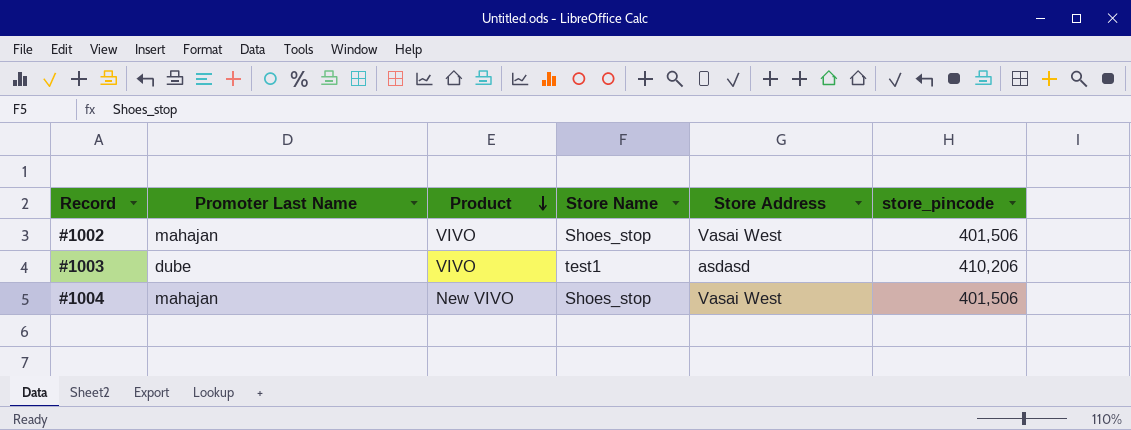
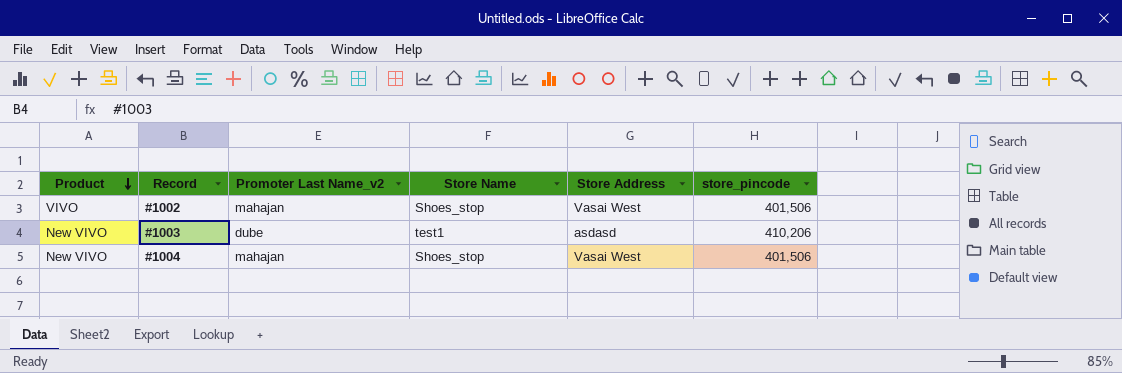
column Product | position: 3 -> 1
column name: Promoter Last Name -> Promoter Last Name_v2
#1003 | Product: VIVO -> New VIVO

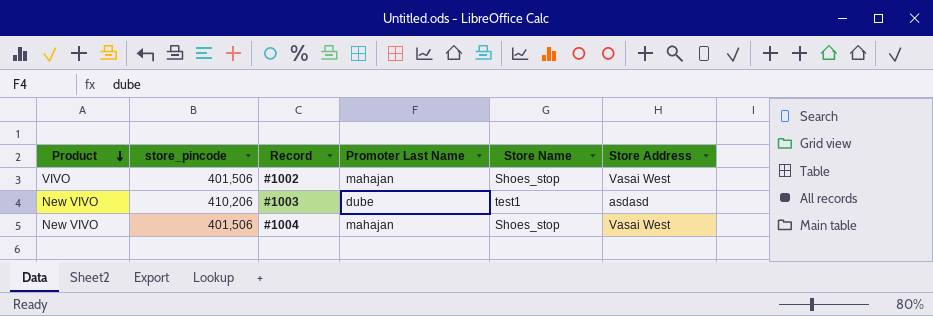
column store_pincode | position: 6 -> 2
column name: Promoter Last Name_v2 -> Promoter Last Name

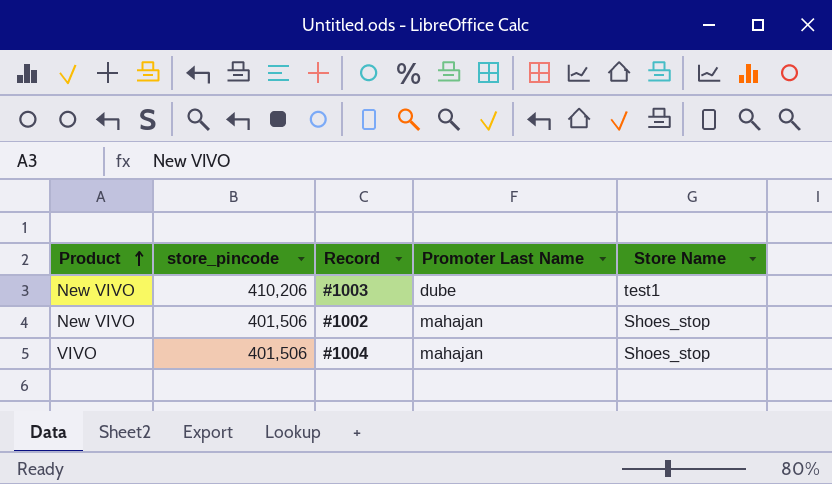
row order: Product descending -> Product ascending
column Store Address | position: 6 -> none
#1002 | Product: VIVO -> New VIVO
#1004 | Product: New VIVO -> VIVO

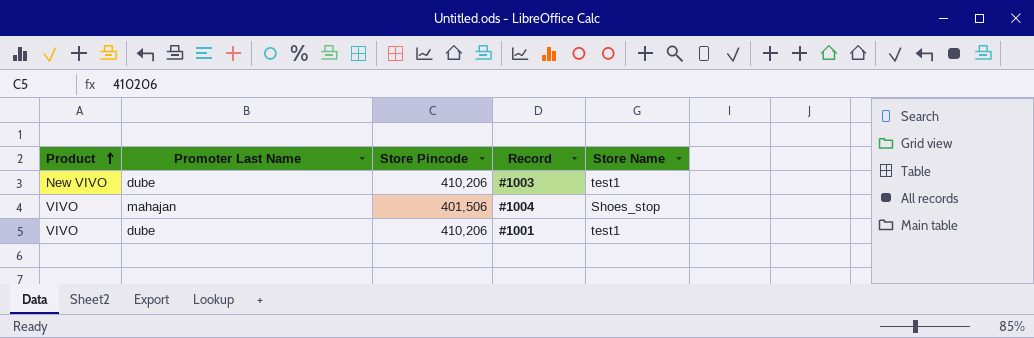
column Promoter Last Name | position: 4 -> 2
column name: store_pincode -> Store Pincode
row #1002: New VIVO | 401,506 | mahajan | Shoes_stop -> none
row #1001: none -> VIVO | dube | 410,206 | test1

